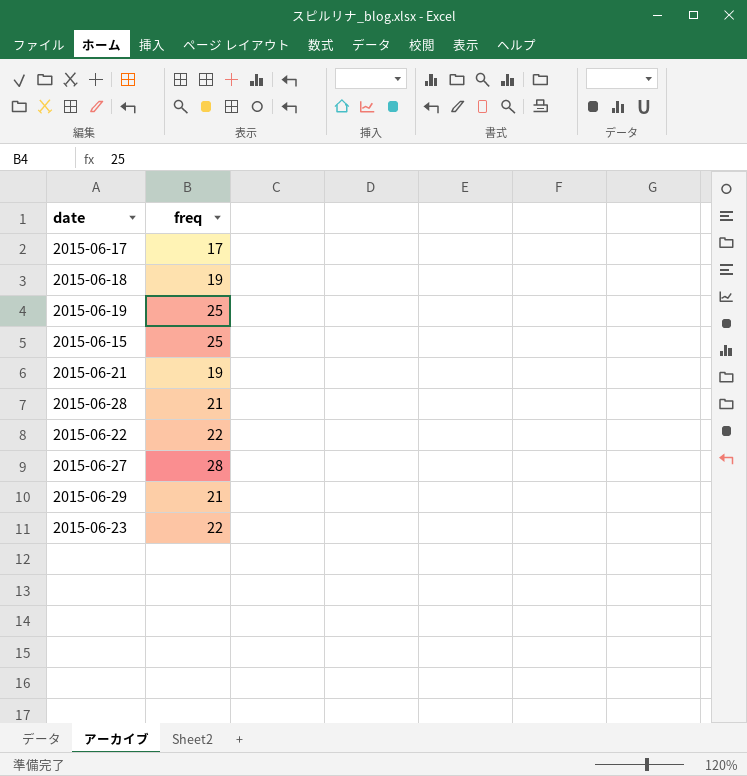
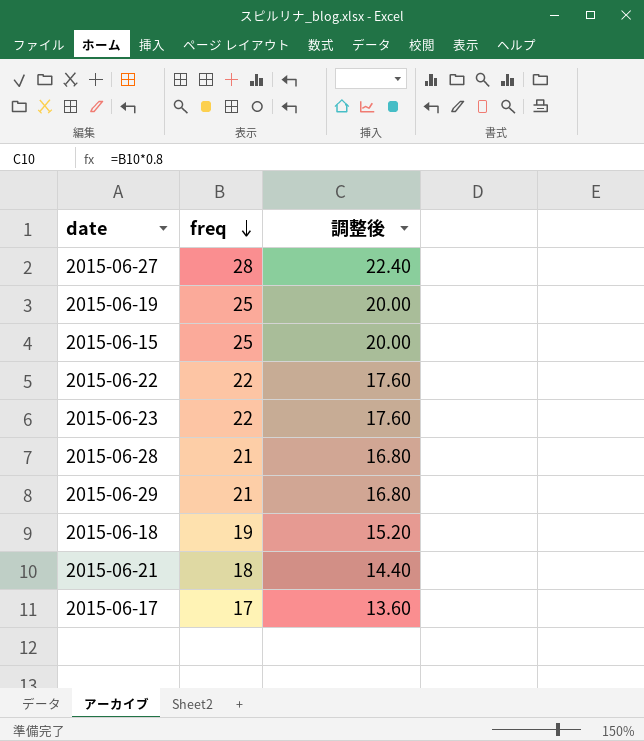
row order: none -> freq descending
column 調整後 | formula: none -> [freq] * 0.8
2015-06-21 | freq: 19 -> 18

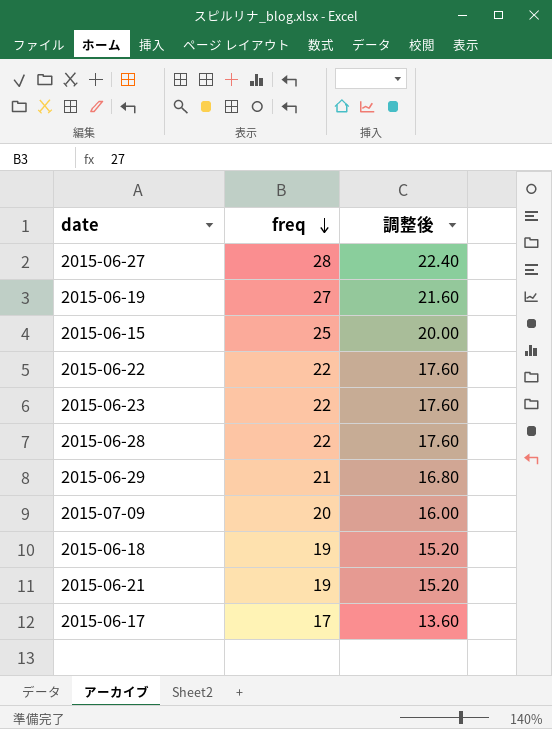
2015-06-19 | freq: 25 -> 27
2015-06-19 | 調整後: 20.00 -> 21.60
2015-06-28 | freq: 21 -> 22
2015-06-28 | 調整後: 16.80 -> 17.60
row 2015-07-09: none -> 20 | 16.00
2015-06-21 | freq: 18 -> 19
2015-06-21 | 調整後: 14.40 -> 15.20

